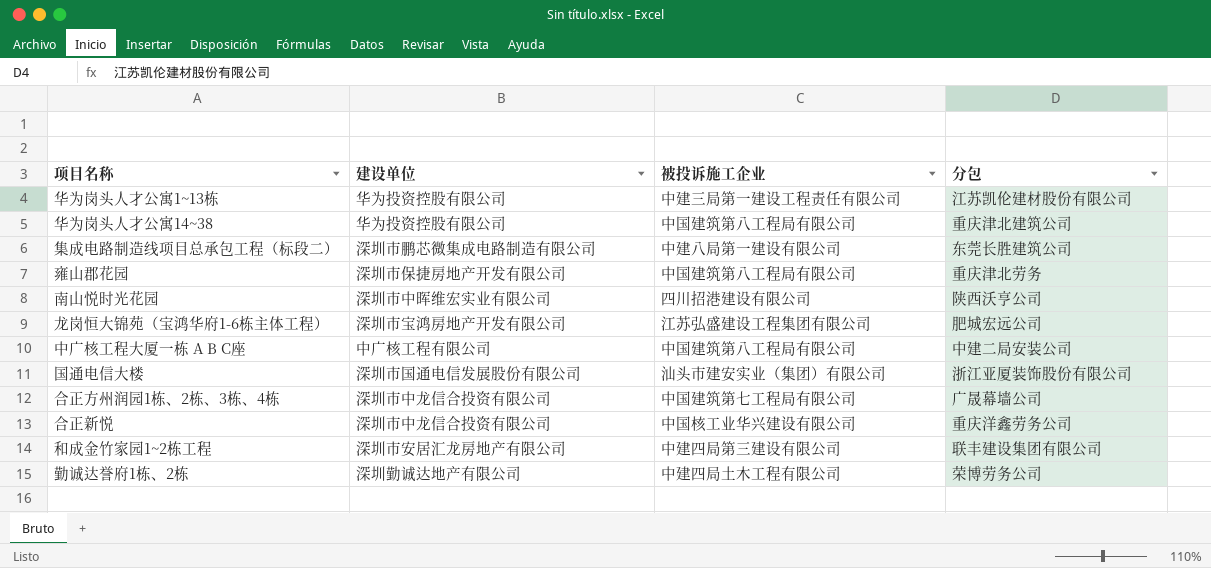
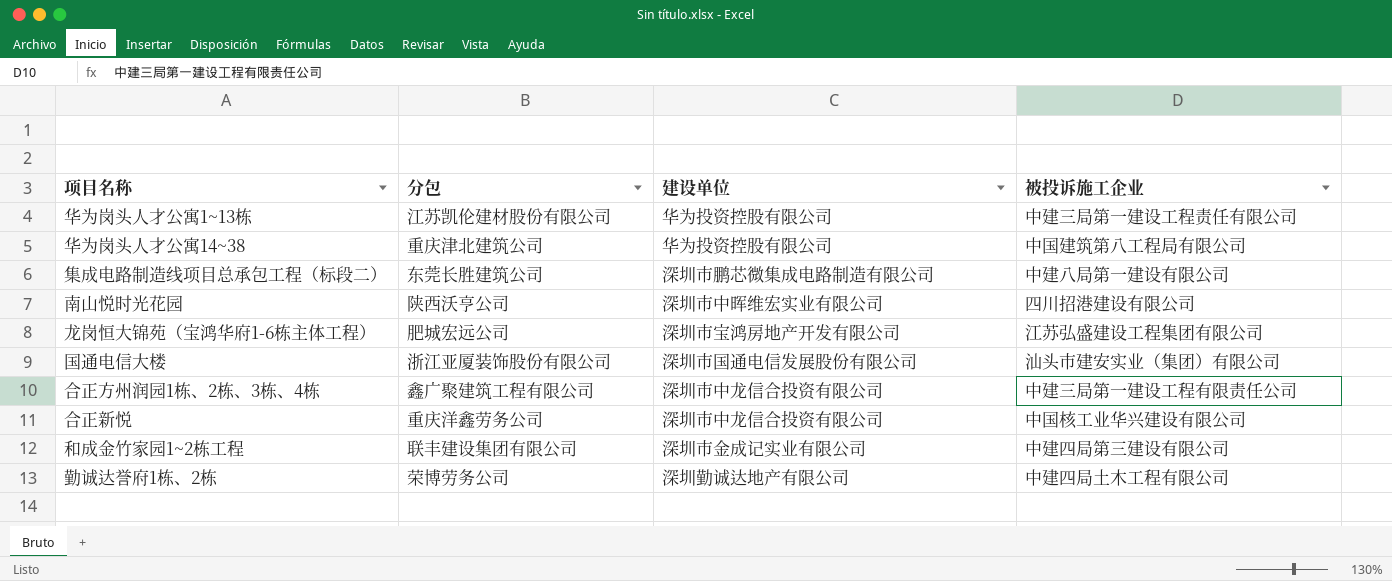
column 分包 | position: 4 -> 2
row 雍山郡花园: 深圳市保捷房地产开发有限公司 | 中国建筑第八工程局有限公司 | 重庆津北劳务 -> none
row 中广核工程大厦一栋 A B C座: 中广核工程有限公司 | 中国建筑第八工程局有限公司 | 中建二局安装公司 -> none
合正方州润园1栋、2栋、3栋、4栋 | 分包: 广晟幕墙公司 -> 鑫广聚建筑工程有限公司
合正方州润园1栋、2栋、3栋、4栋 | 被投诉施工企业: 中国建筑第七工程局有限公司 -> 中建三局第一建设工程有限责任公司
和成金竹家园1~2栋工程 | 建设单位: 深圳市安居汇龙房地产有限公司 -> 深圳市金成记实业有限公司

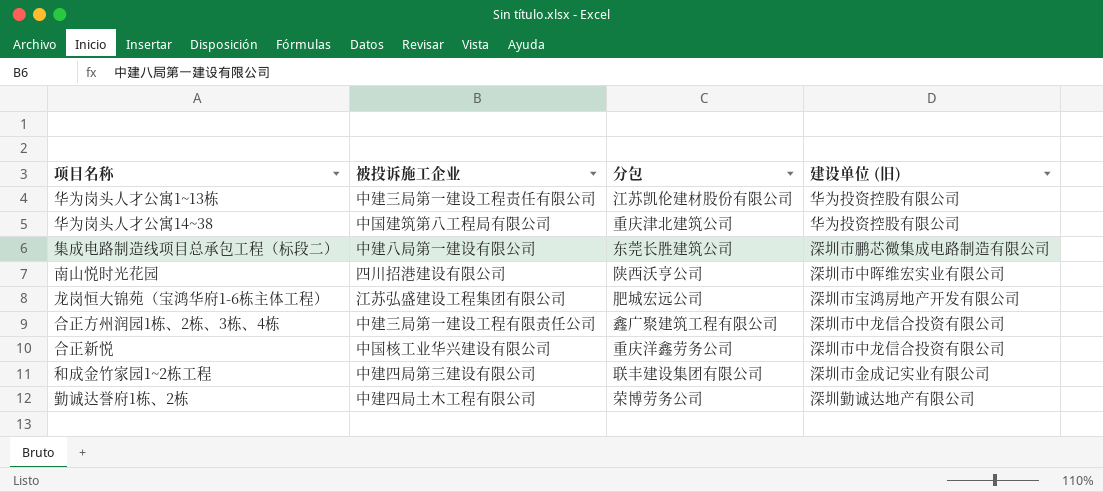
column 被投诉施工企业 | position: 4 -> 2
column name: 建设单位 -> 建设单位 (旧)
row 国通电信大楼: 浙江亚厦装饰股份有限公司 | 深圳市国通电信发展股份有限公司 | 汕头市建安实业（集团）有限公司 -> none

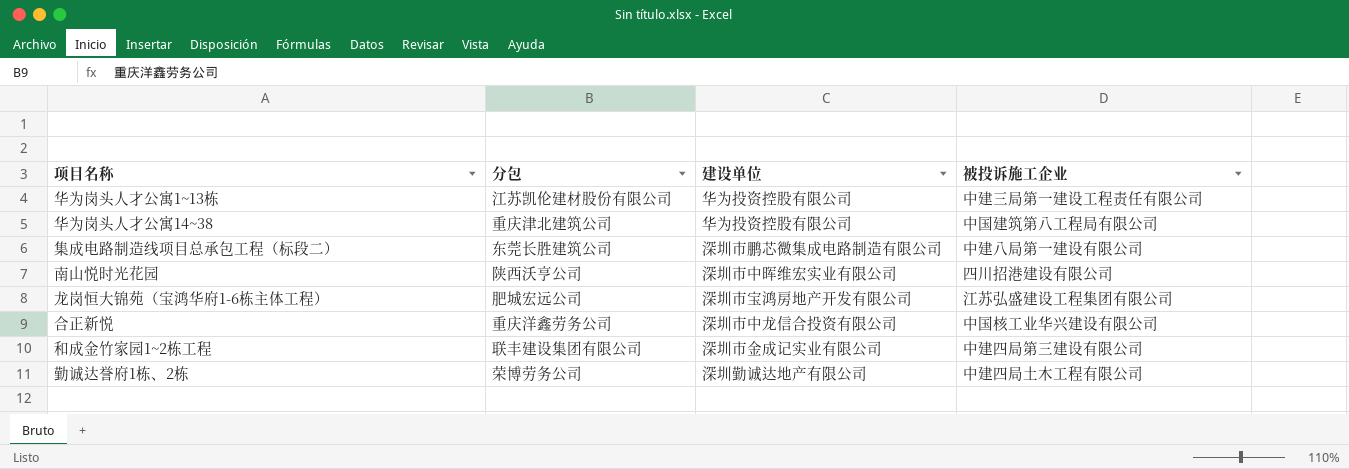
column name: 建设单位 (旧) -> 建设单位
column 被投诉施工企业 | position: 2 -> 4
row 合正方州润园1栋、2栋、3栋、4栋: 中建三局第一建设工程有限责任公司 | 鑫广聚建筑工程有限公司 | 深圳市中龙信合投资有限公司 -> none

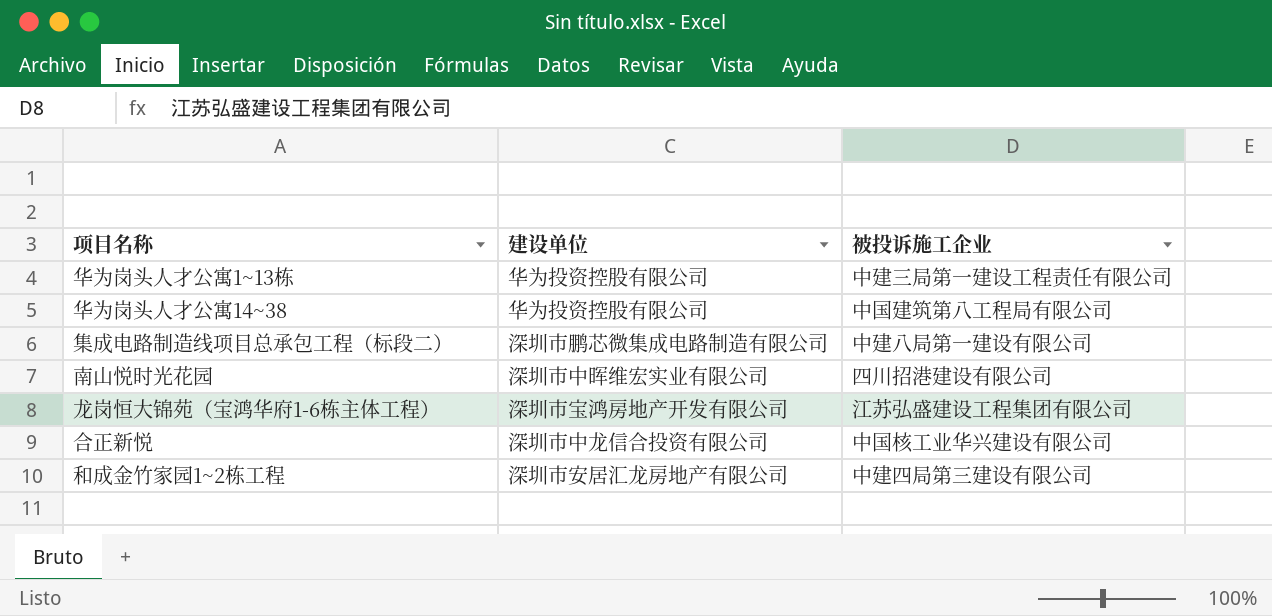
column 分包 | position: 2 -> none
row 勤诚达誉府1栋、2栋: 荣博劳务公司 | 深圳勤诚达地产有限公司 | 中建四局土木工程有限公司 -> none
和成金竹家园1~2栋工程 | 建设单位: 深圳市金成记实业有限公司 -> 深圳市安居汇龙房地产有限公司

